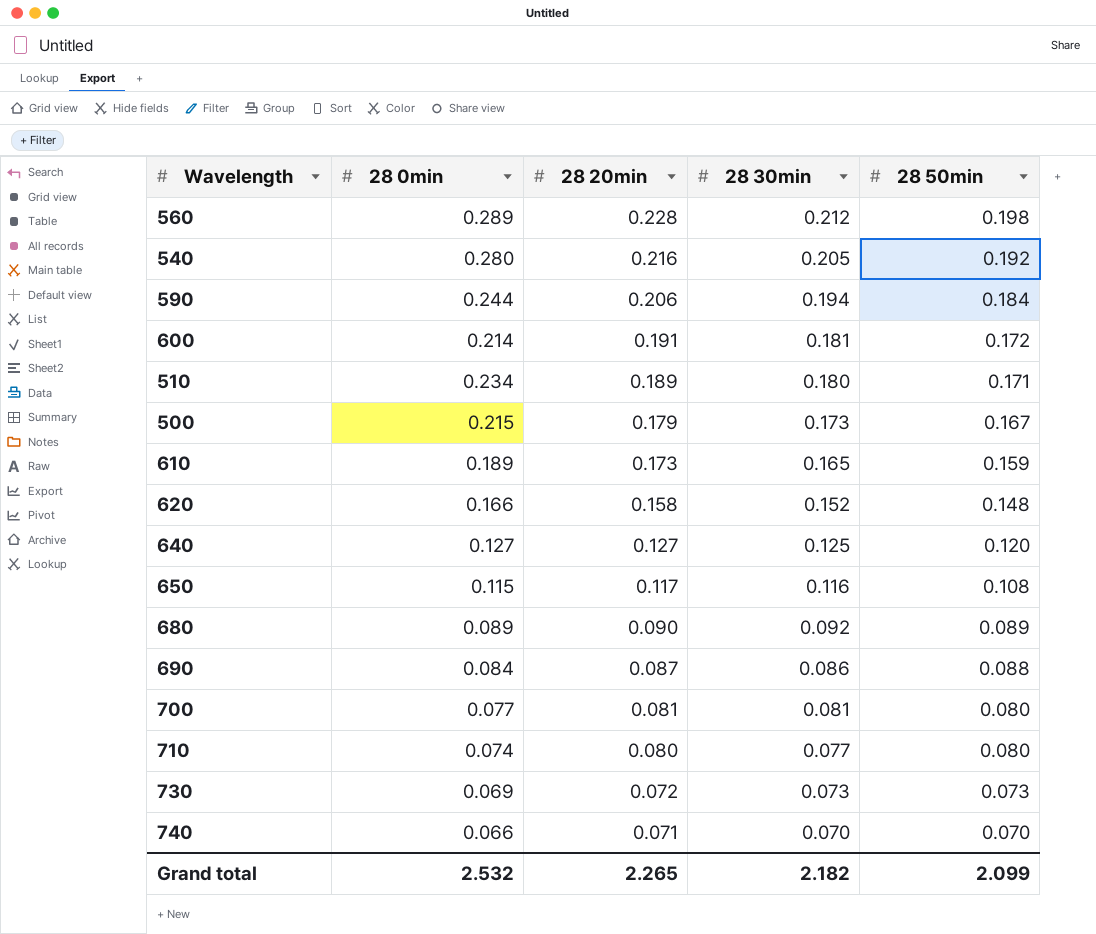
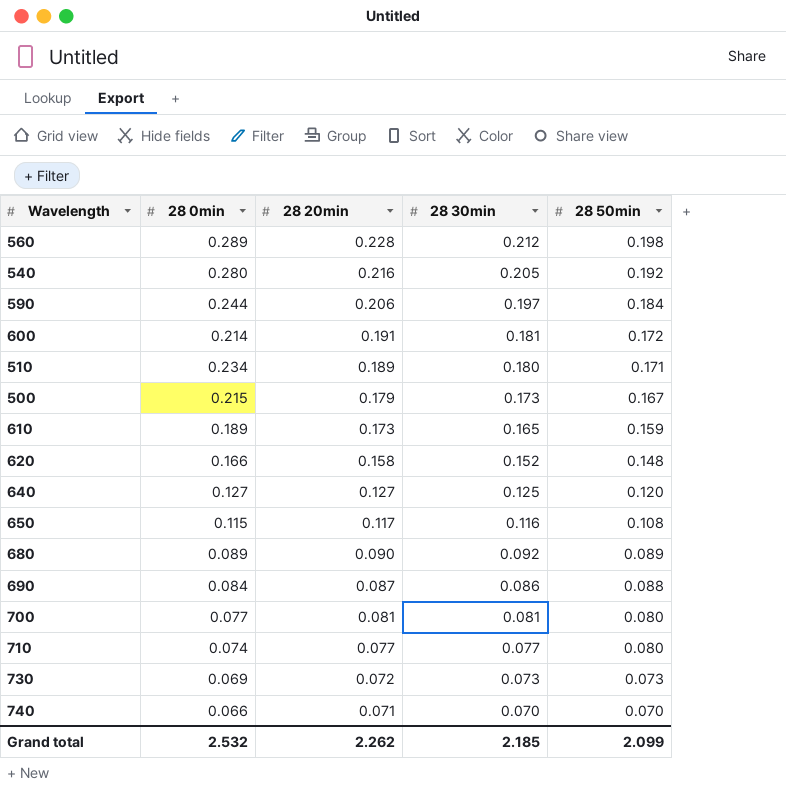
590 | 28 30min: 0.194 -> 0.197
710 | 28 20min: 0.080 -> 0.077
Grand total | 28 20min: 2.265 -> 2.262
Grand total | 28 30min: 2.182 -> 2.185

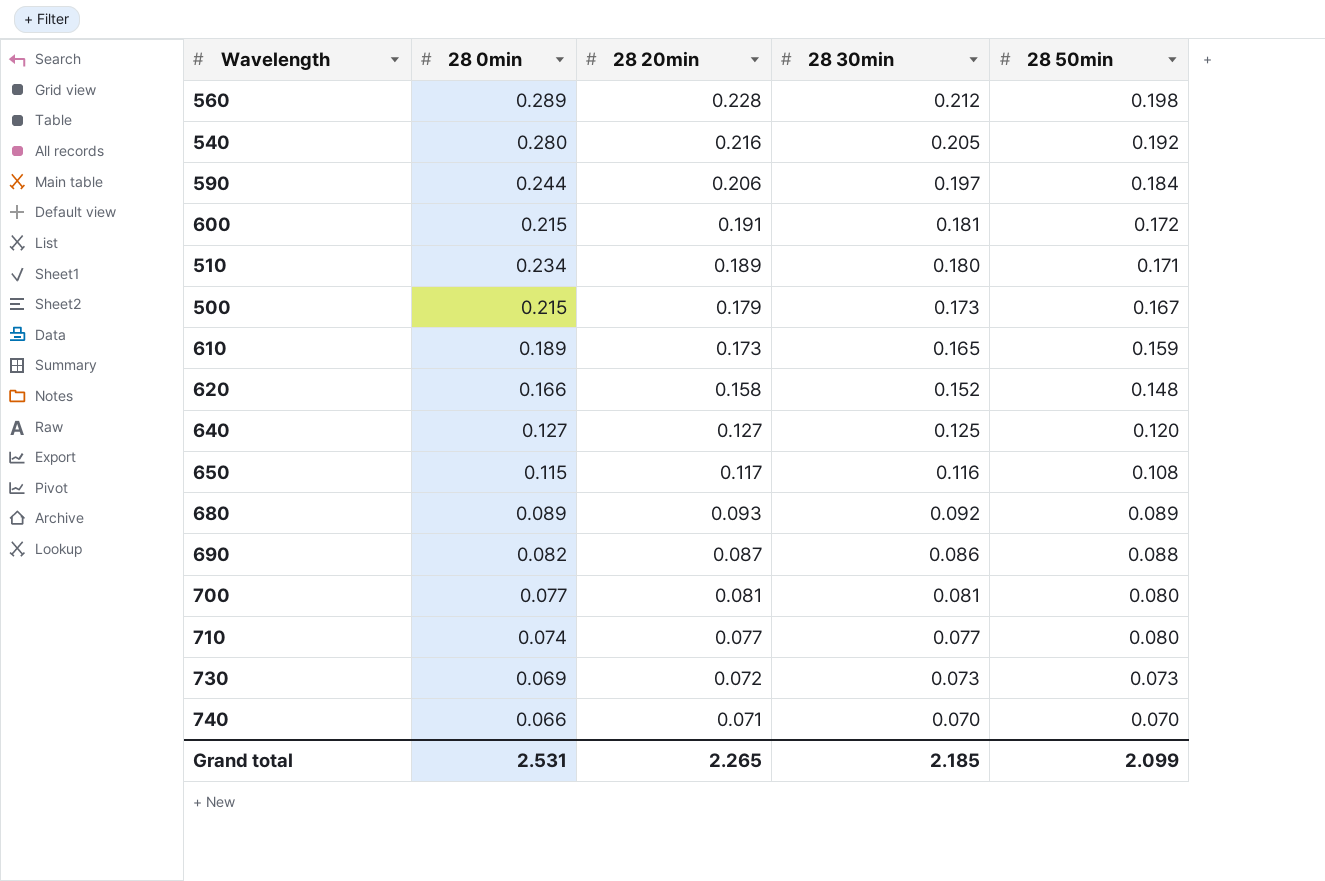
600 | 28 0min: 0.214 -> 0.215
680 | 28 20min: 0.090 -> 0.093
690 | 28 0min: 0.084 -> 0.082
Grand total | 28 0min: 2.532 -> 2.531
Grand total | 28 20min: 2.262 -> 2.265

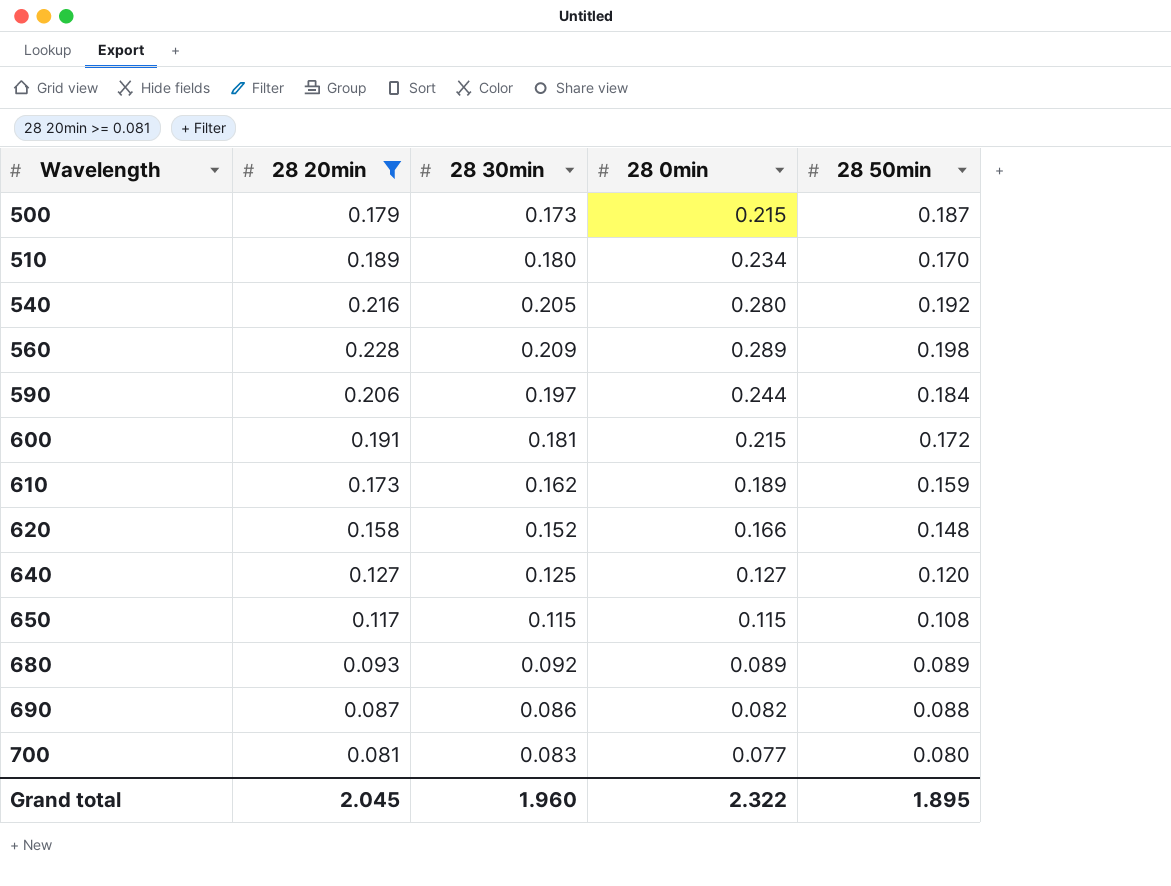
filter: none -> 28 20min >= 0.081
row order: 28 20min descending -> Wavelength ascending
column 28 0min | position: 2 -> 4
500 | 28 50min: 0.167 -> 0.187
510 | 28 50min: 0.171 -> 0.170
560 | 28 30min: 0.212 -> 0.209
610 | 28 30min: 0.165 -> 0.162
650 | 28 30min: 0.116 -> 0.115
700 | 28 30min: 0.081 -> 0.083
Grand total | 28 20min: 2.265 -> 2.045
Grand total | 28 30min: 2.185 -> 1.960
Grand total | 28 0min: 2.531 -> 2.322
Grand total | 28 50min: 2.099 -> 1.895

